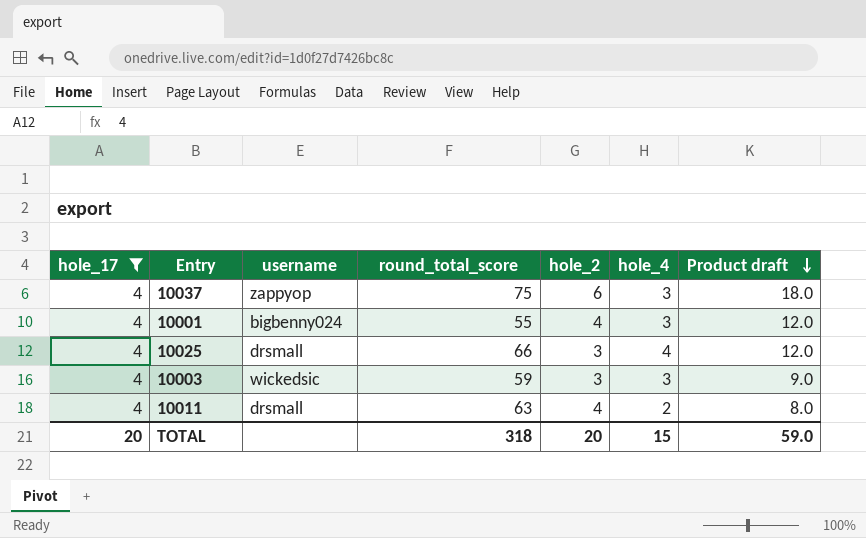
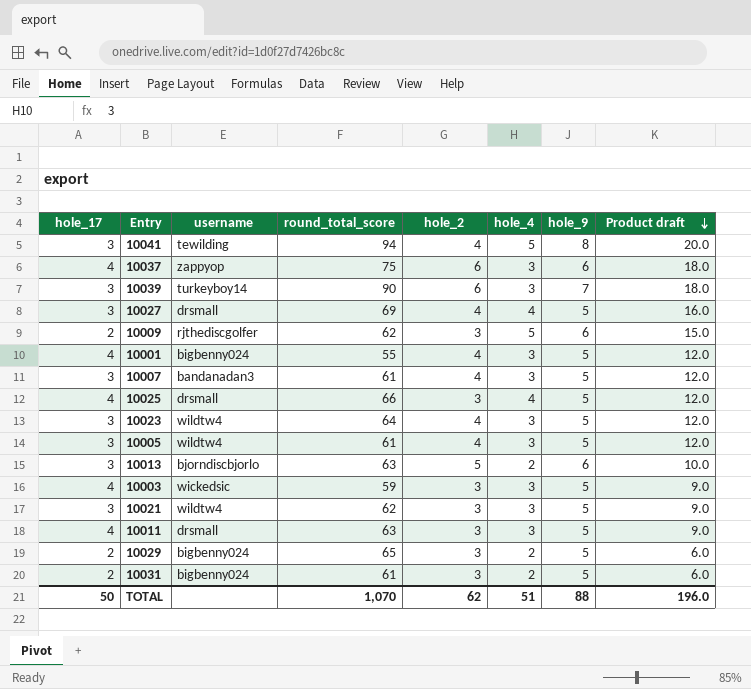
filter: hole_17 = 4 -> none
column hole_9 | position: none -> 7
10011 | hole_2: 4 -> 3
10011 | hole_4: 2 -> 3
10011 | Product draft: 8.0 -> 9.0
TOTAL | hole_17: 20 -> 50
TOTAL | round_total_score: 318 -> 1,070
TOTAL | hole_2: 20 -> 62
TOTAL | hole_4: 15 -> 51
TOTAL | Product draft: 59.0 -> 196.0

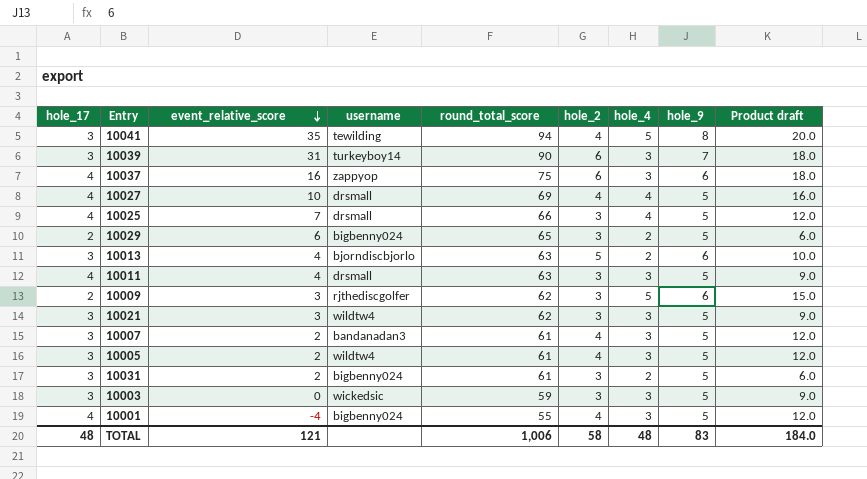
row order: Product draft descending -> event_relative_score descending
column event_relative_score | position: none -> 3
row 10023: 3 | wildtw4 | 64 | 4 | 3 | 5 | 12.0 -> none
10027 | hole_17: 3 -> 4
10031 | hole_17: 2 -> 3
10003 | hole_17: 4 -> 3
TOTAL | hole_17: 50 -> 48
TOTAL | round_total_score: 1,070 -> 1,006
TOTAL | hole_2: 62 -> 58
TOTAL | hole_4: 51 -> 48
TOTAL | hole_9: 88 -> 83
TOTAL | Product draft: 196.0 -> 184.0

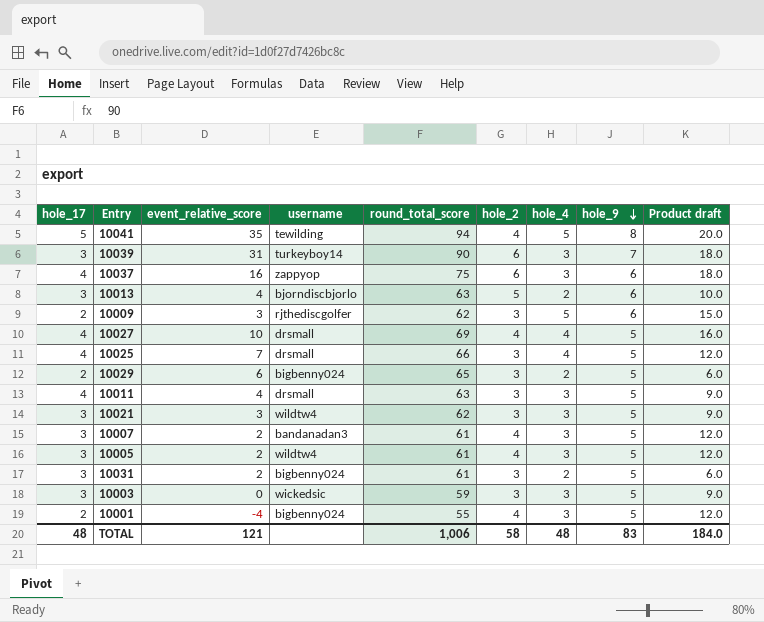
row order: event_relative_score descending -> hole_9 descending
10041 | hole_17: 3 -> 5
10001 | hole_17: 4 -> 2

